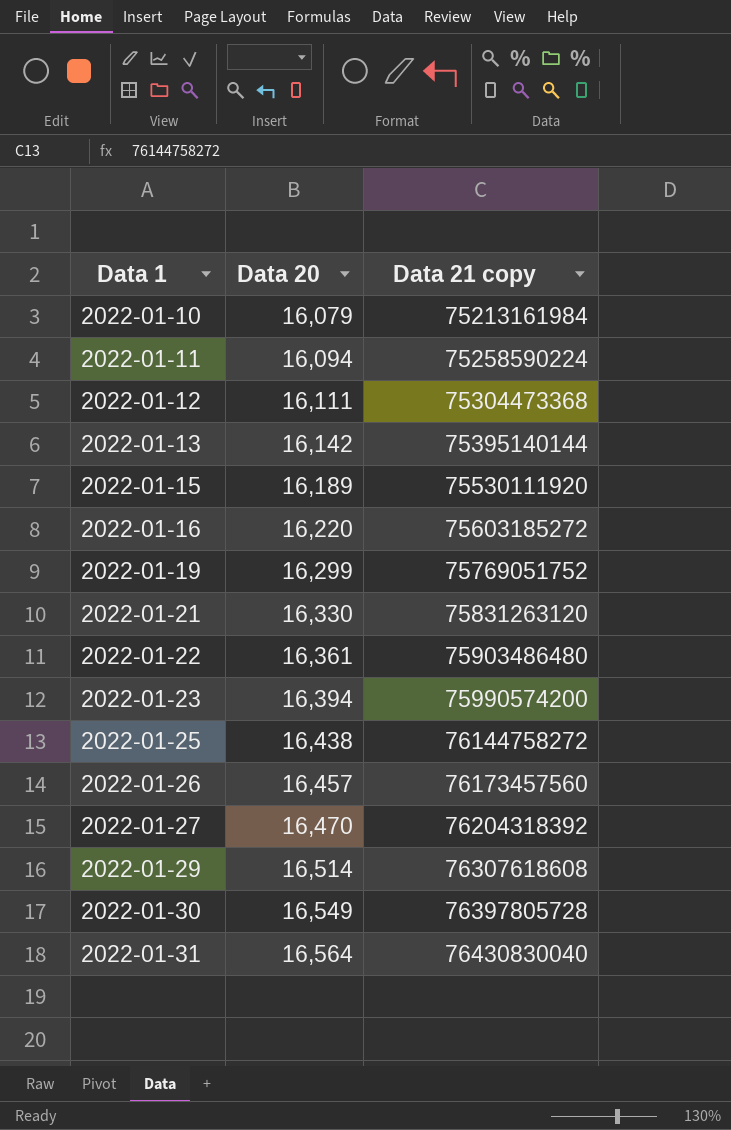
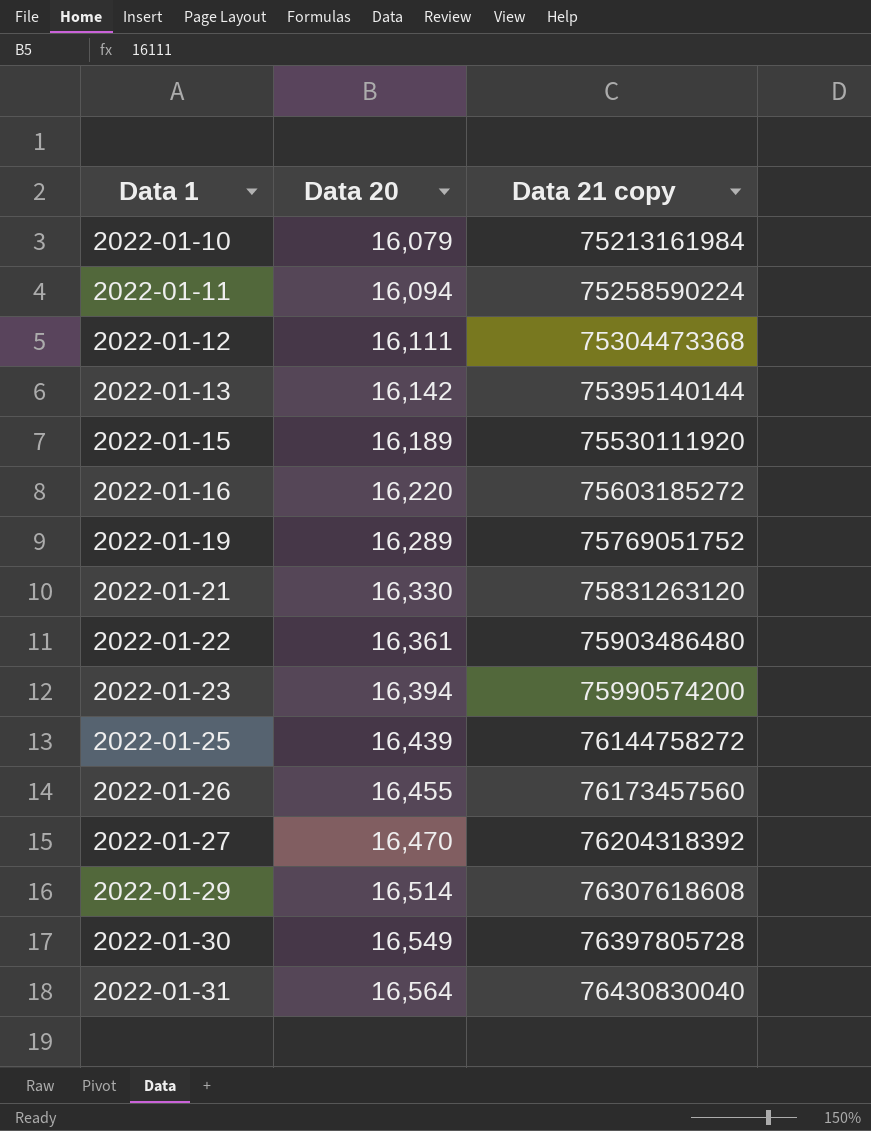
2022-01-19 | Data 20: 16,299 -> 16,289
2022-01-25 | Data 20: 16,438 -> 16,439
2022-01-26 | Data 20: 16,457 -> 16,455

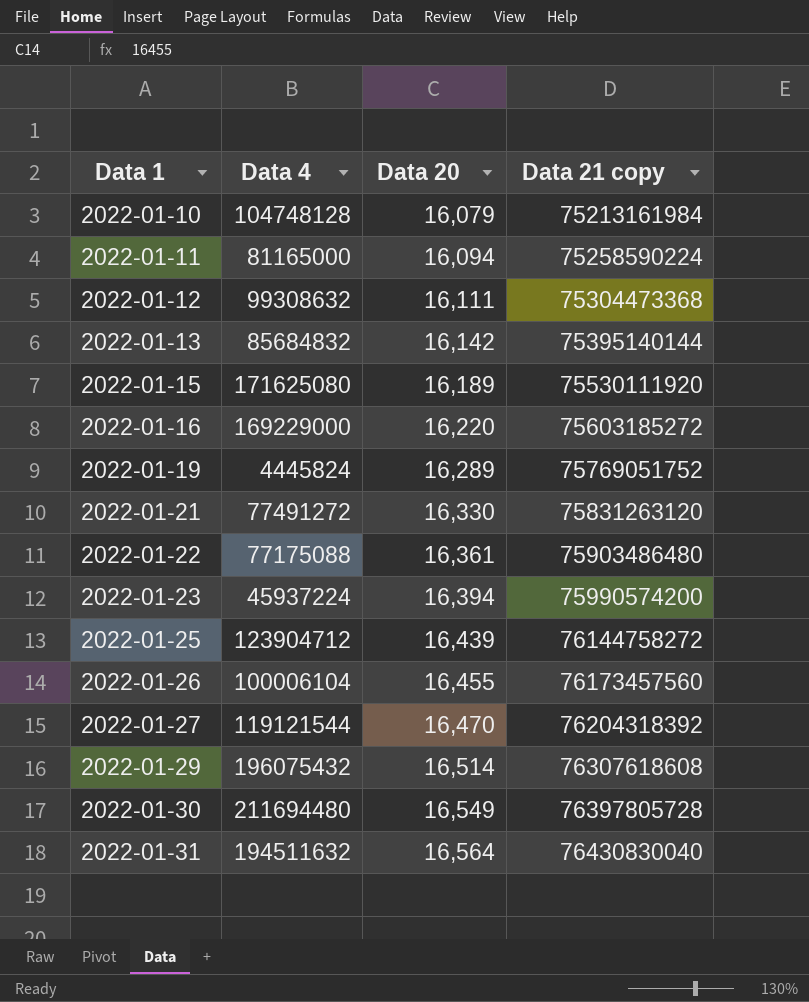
column Data 4 | position: none -> 2

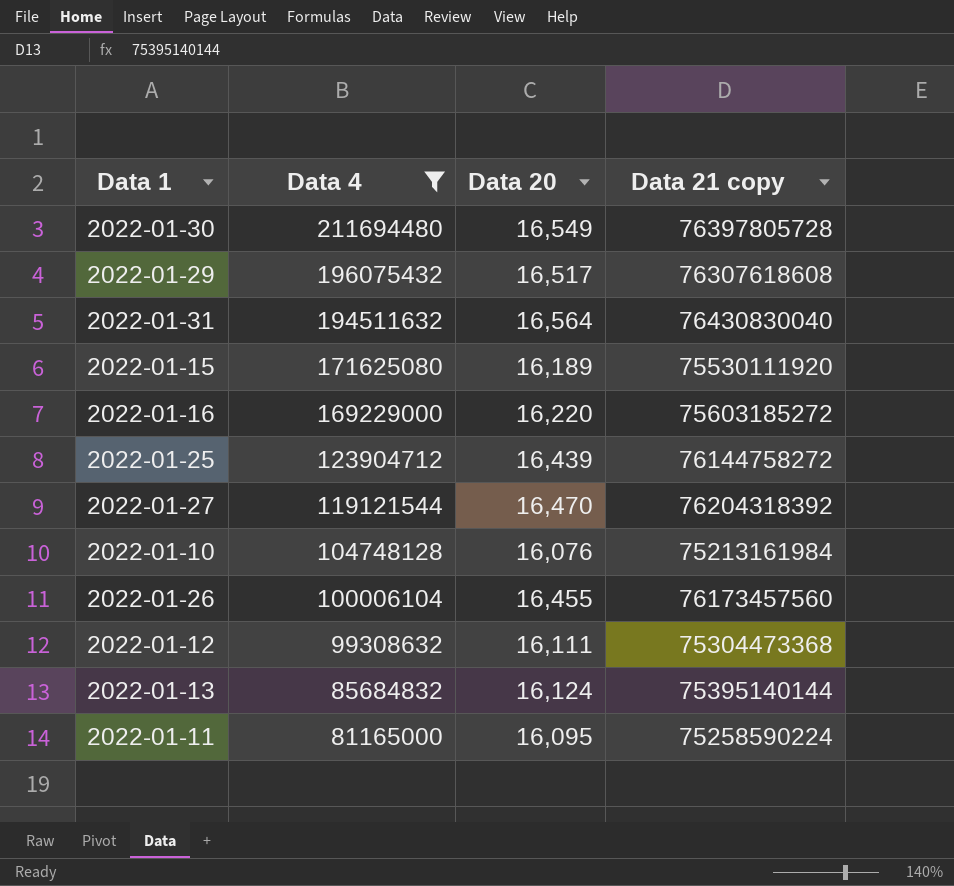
filter: none -> Data 4 >= 81165000
row order: Data 1 ascending -> Data 4 descending
2022-01-29 | Data 20: 16,514 -> 16,517
2022-01-10 | Data 20: 16,079 -> 16,076
2022-01-13 | Data 20: 16,142 -> 16,124
2022-01-11 | Data 20: 16,094 -> 16,095

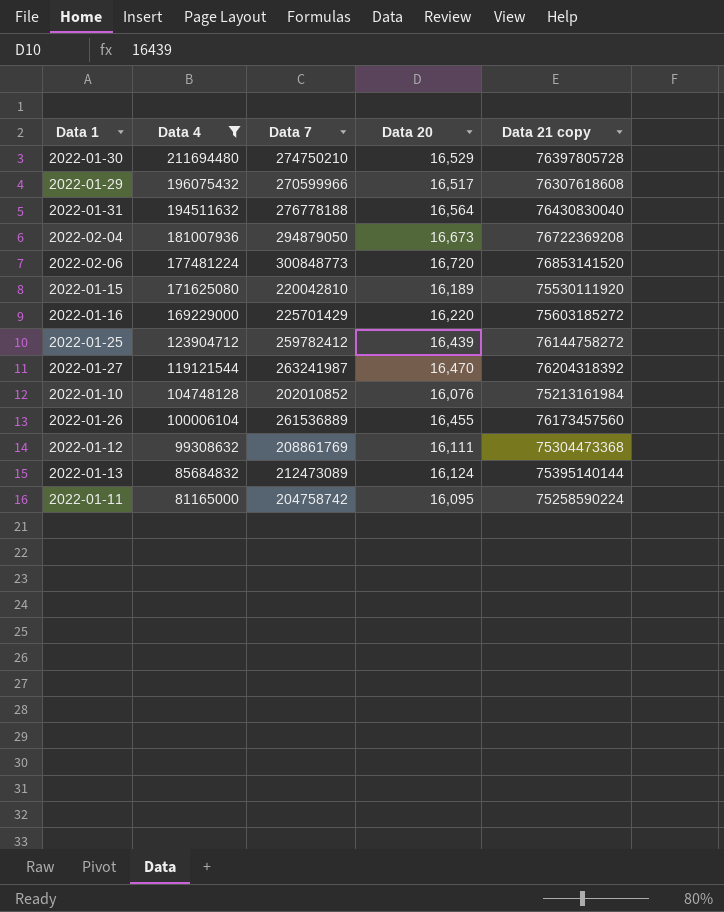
column Data 7 | position: none -> 3
2022-01-30 | Data 20: 16,549 -> 16,529
row 2022-02-04: none -> 181007936 | 294879050 | 16,673 | 76722369208
row 2022-02-06: none -> 177481224 | 300848773 | 16,720 | 76853141520

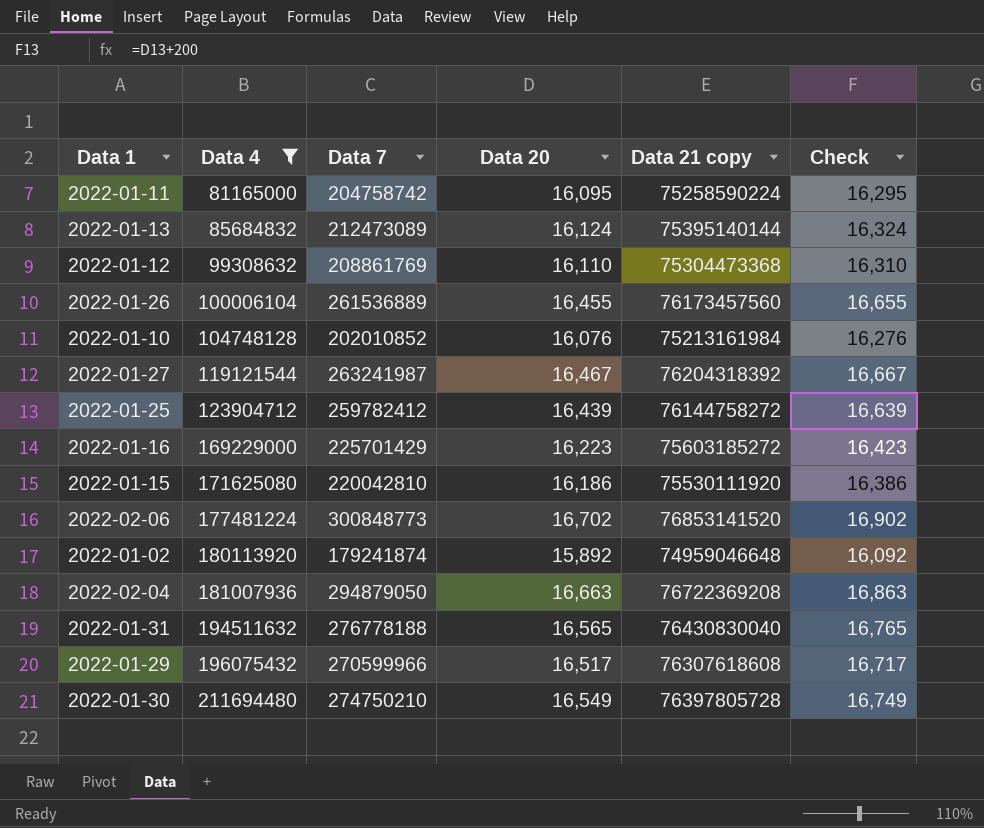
row order: Data 4 descending -> Data 4 ascending
column Check | formula: none -> [Data 20] + 200
2022-01-12 | Data 20: 16,111 -> 16,110
2022-01-27 | Data 20: 16,470 -> 16,467
2022-01-16 | Data 20: 16,220 -> 16,223
2022-01-15 | Data 20: 16,189 -> 16,186
2022-02-06 | Data 20: 16,720 -> 16,702
row 2022-01-02: none -> 180113920 | 179241874 | 15,892 | 74959046648 | 16,092
2022-02-04 | Data 20: 16,673 -> 16,663
2022-01-31 | Data 20: 16,564 -> 16,565
2022-01-30 | Data 20: 16,529 -> 16,549

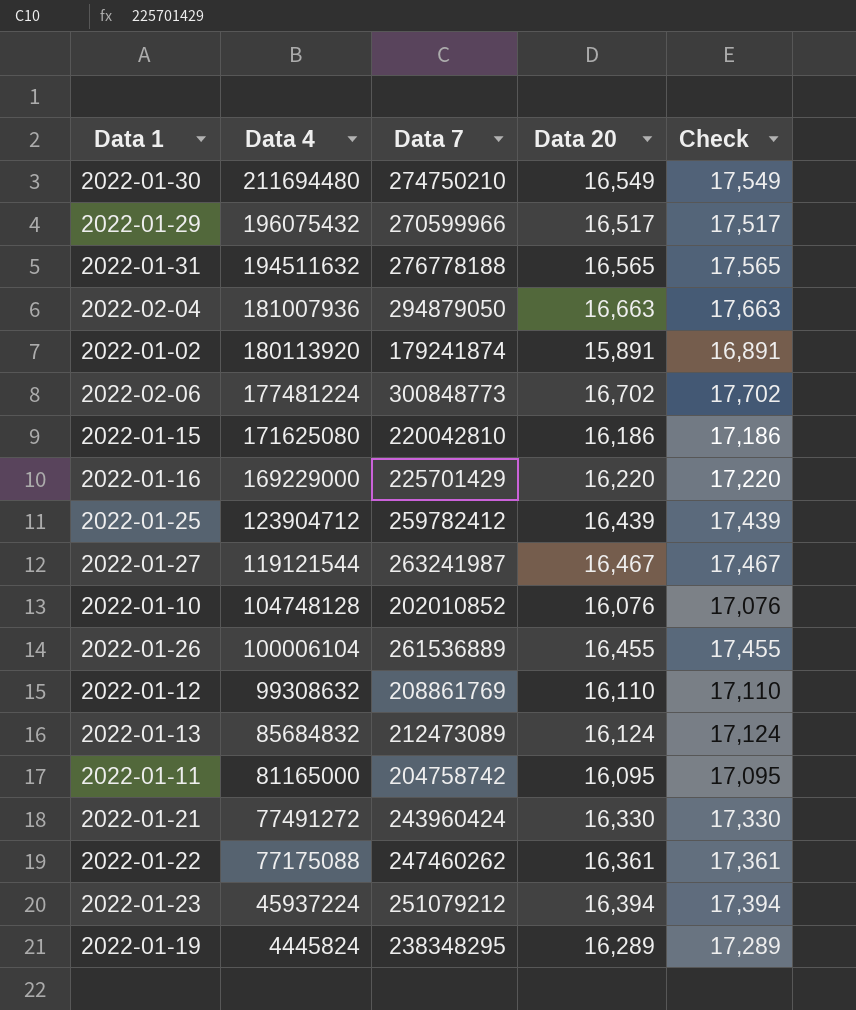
filter: Data 4 >= 81165000 -> none
row order: Data 4 ascending -> Data 4 descending
column Data 21 copy | position: 5 -> none
column Check | formula: [Data 20] + 200 -> [Data 20] + 1000
2022-01-02 | Data 20: 15,892 -> 15,891
2022-01-16 | Data 20: 16,223 -> 16,220

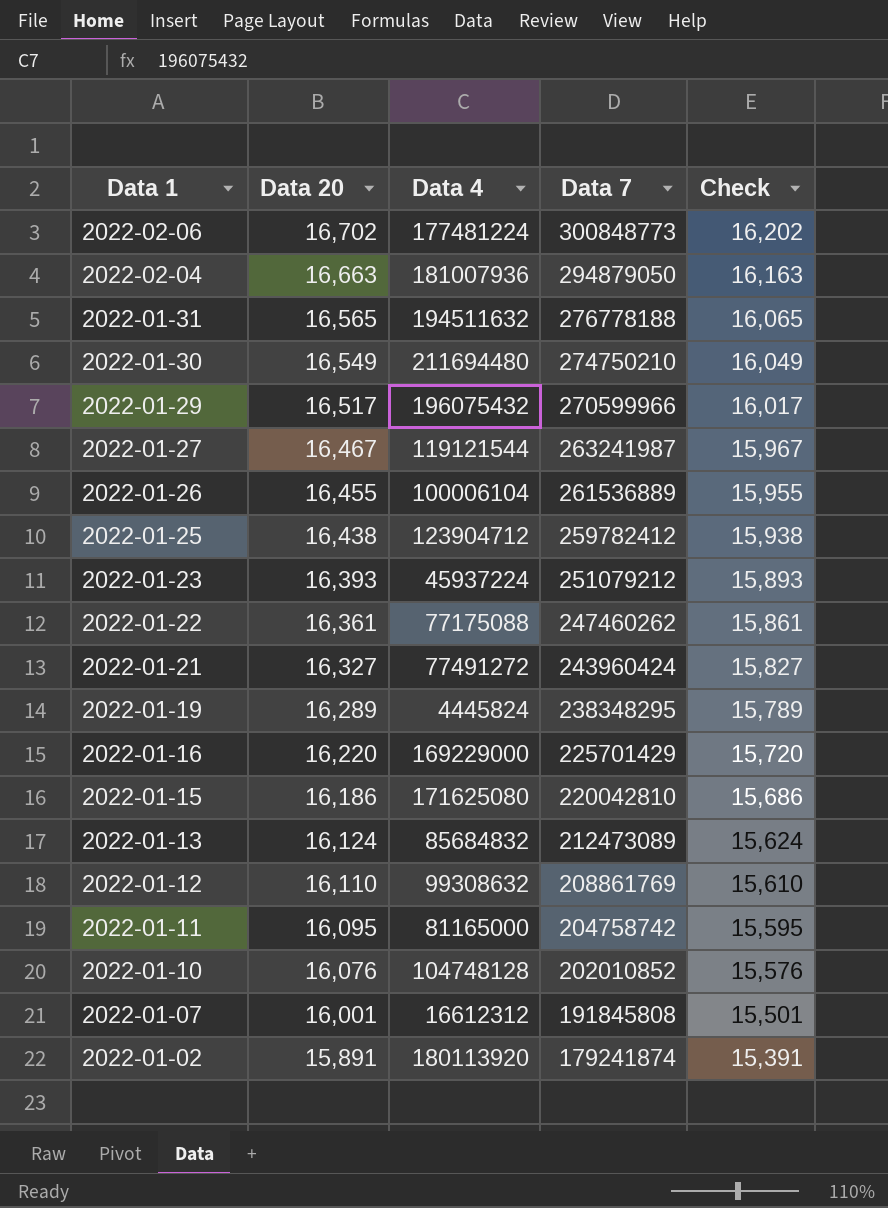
row order: Data 4 descending -> Data 1 descending
column Data 20 | position: 4 -> 2
column Check | formula: [Data 20] + 1000 -> [Data 20] - 500
2022-01-25 | Data 20: 16,439 -> 16,438
2022-01-23 | Data 20: 16,394 -> 16,393
2022-01-21 | Data 20: 16,330 -> 16,327
row 2022-01-07: none -> 16,001 | 16612312 | 191845808 | 15,501

